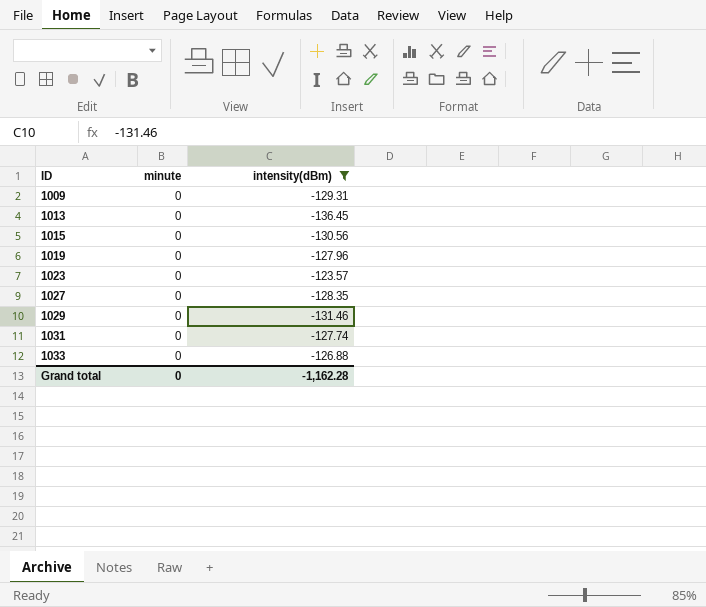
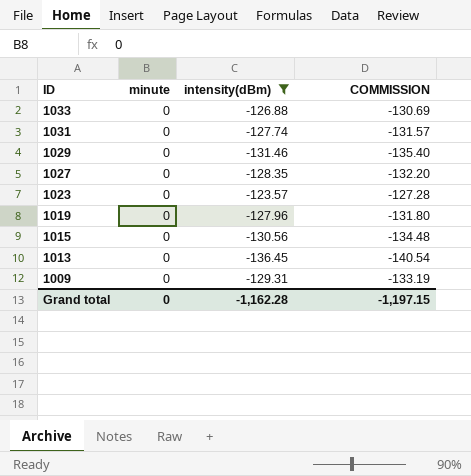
row order: ID ascending -> ID descending
column COMMISSION | formula: none -> [intensity(dBm)] * 1.03

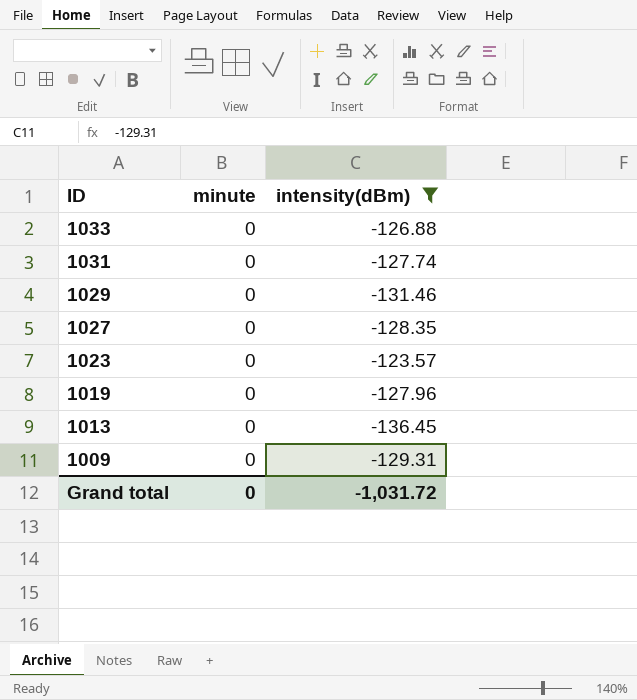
column COMMISSION | formula: [intensity(dBm)] * 1.03 -> none
row 1015: 0 | -130.56 | -134.48 -> none
Grand total | intensity(dBm): -1,162.28 -> -1,031.72

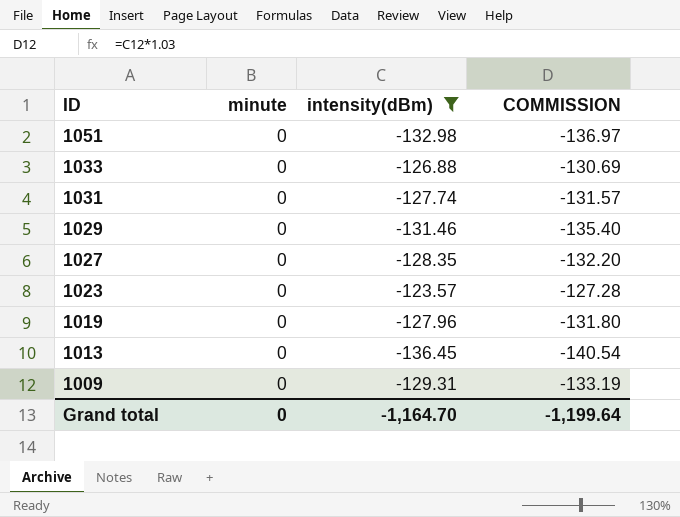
column COMMISSION | formula: none -> [intensity(dBm)] * 1.03
row 1051: none -> 0 | -132.98 | -136.97
Grand total | intensity(dBm): -1,031.72 -> -1,164.70

